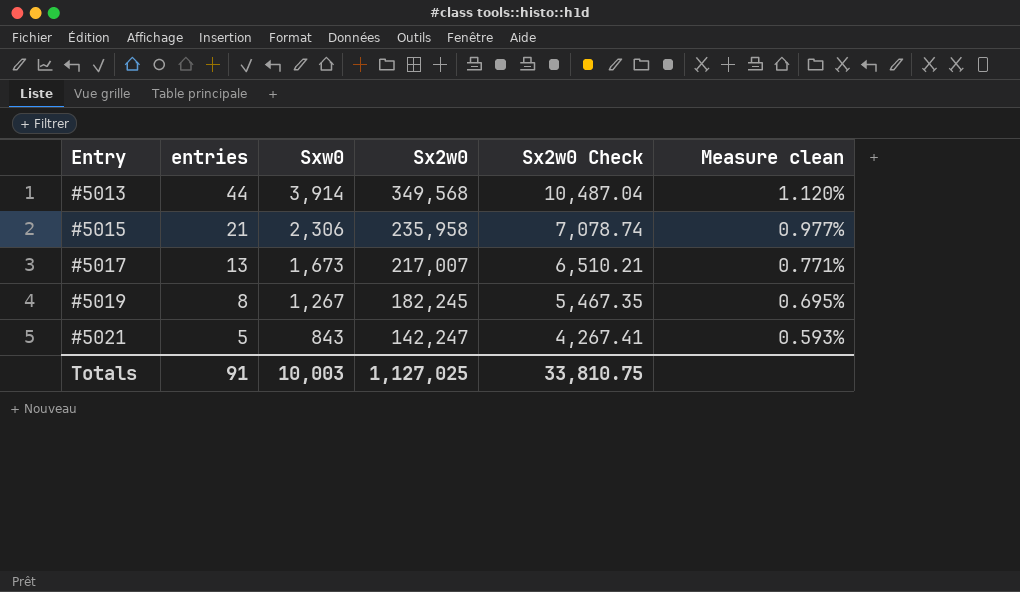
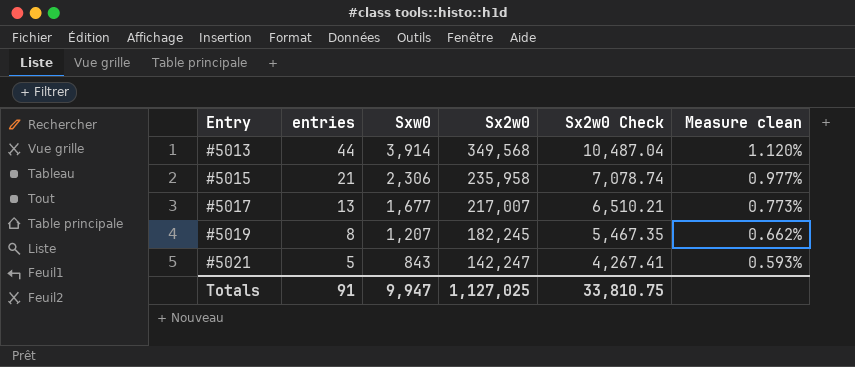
#5017 | Sxw0: 1,673 -> 1,677
#5017 | Measure clean: 0.771% -> 0.773%
#5019 | Sxw0: 1,267 -> 1,207
#5019 | Measure clean: 0.695% -> 0.662%
Totals | Sxw0: 10,003 -> 9,947

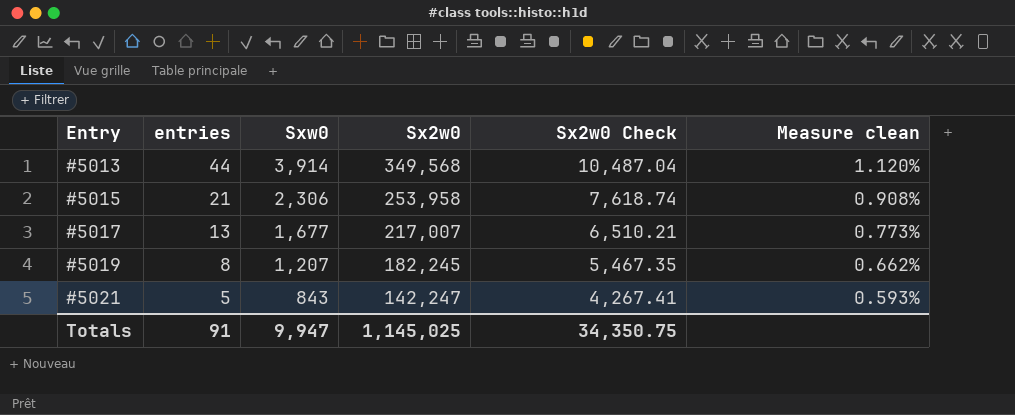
#5015 | Sx2w0: 235,958 -> 253,958
#5015 | Sx2w0 Check: 7,078.74 -> 7,618.74
#5015 | Measure clean: 0.977% -> 0.908%
Totals | Sx2w0: 1,127,025 -> 1,145,025
Totals | Sx2w0 Check: 33,810.75 -> 34,350.75

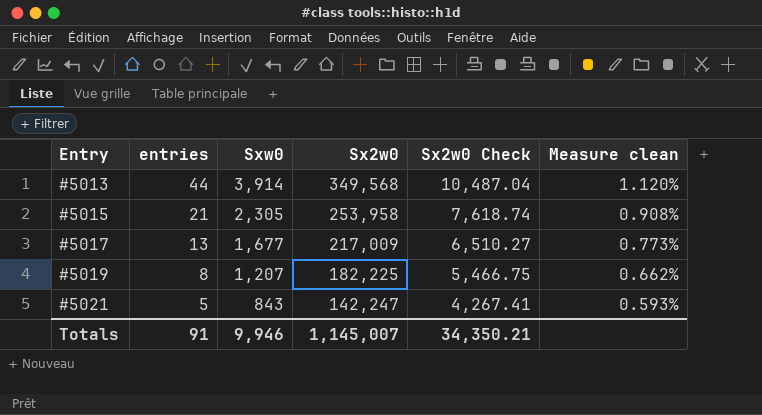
#5015 | Sxw0: 2,306 -> 2,305
#5017 | Sx2w0: 217,007 -> 217,009
#5017 | Sx2w0 Check: 6,510.21 -> 6,510.27
#5019 | Sx2w0: 182,245 -> 182,225
#5019 | Sx2w0 Check: 5,467.35 -> 5,466.75
Totals | Sxw0: 9,947 -> 9,946
Totals | Sx2w0: 1,145,025 -> 1,145,007
Totals | Sx2w0 Check: 34,350.75 -> 34,350.21

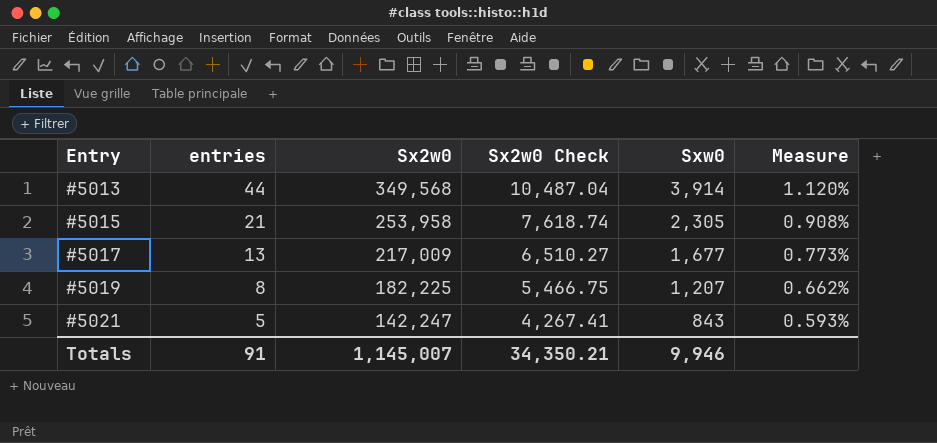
column Sxw0 | position: 3 -> 5
column name: Measure clean -> Measure

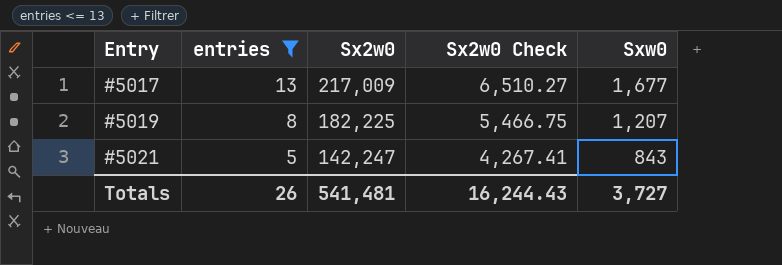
filter: none -> entries <= 13
column Measure | formula: [Sxw0] / [Sx2w0] -> none
Totals | entries: 91 -> 26
Totals | Sx2w0: 1,145,007 -> 541,481
Totals | Sx2w0 Check: 34,350.21 -> 16,244.43
Totals | Sxw0: 9,946 -> 3,727

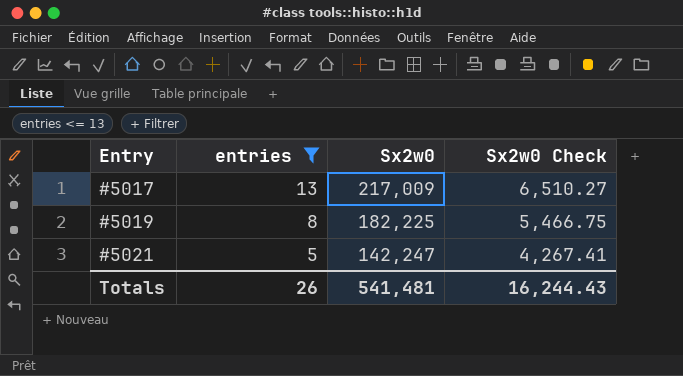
column Sxw0 | position: 5 -> none

